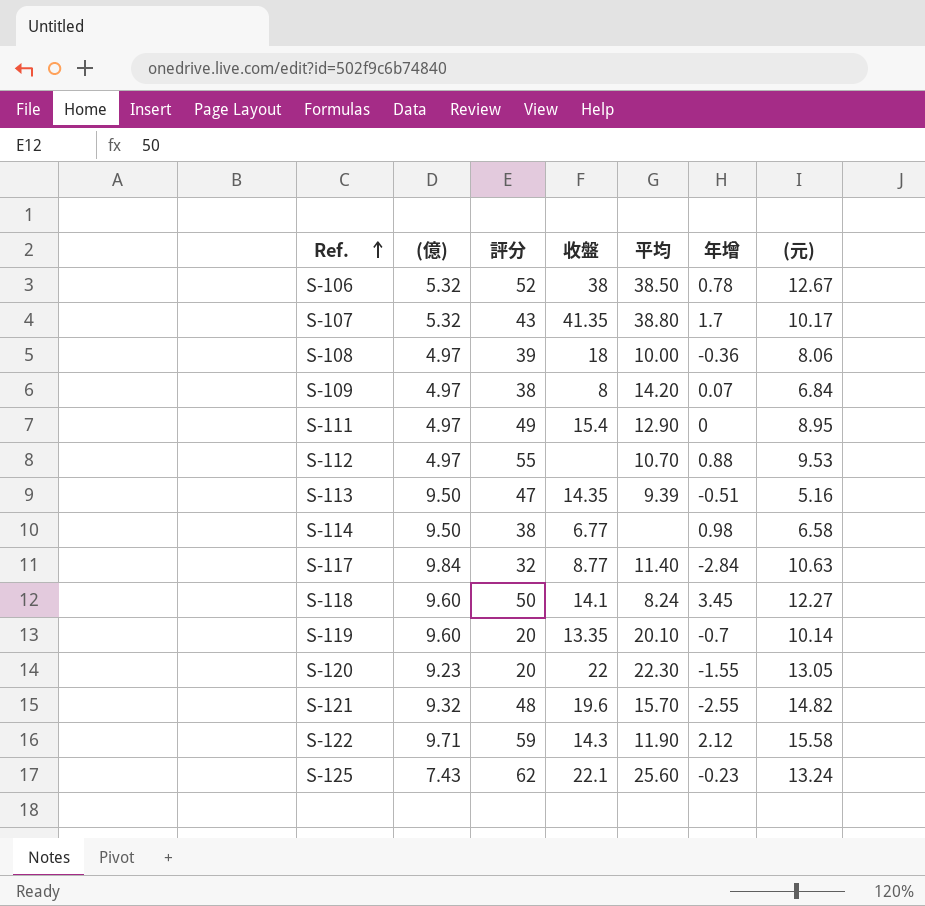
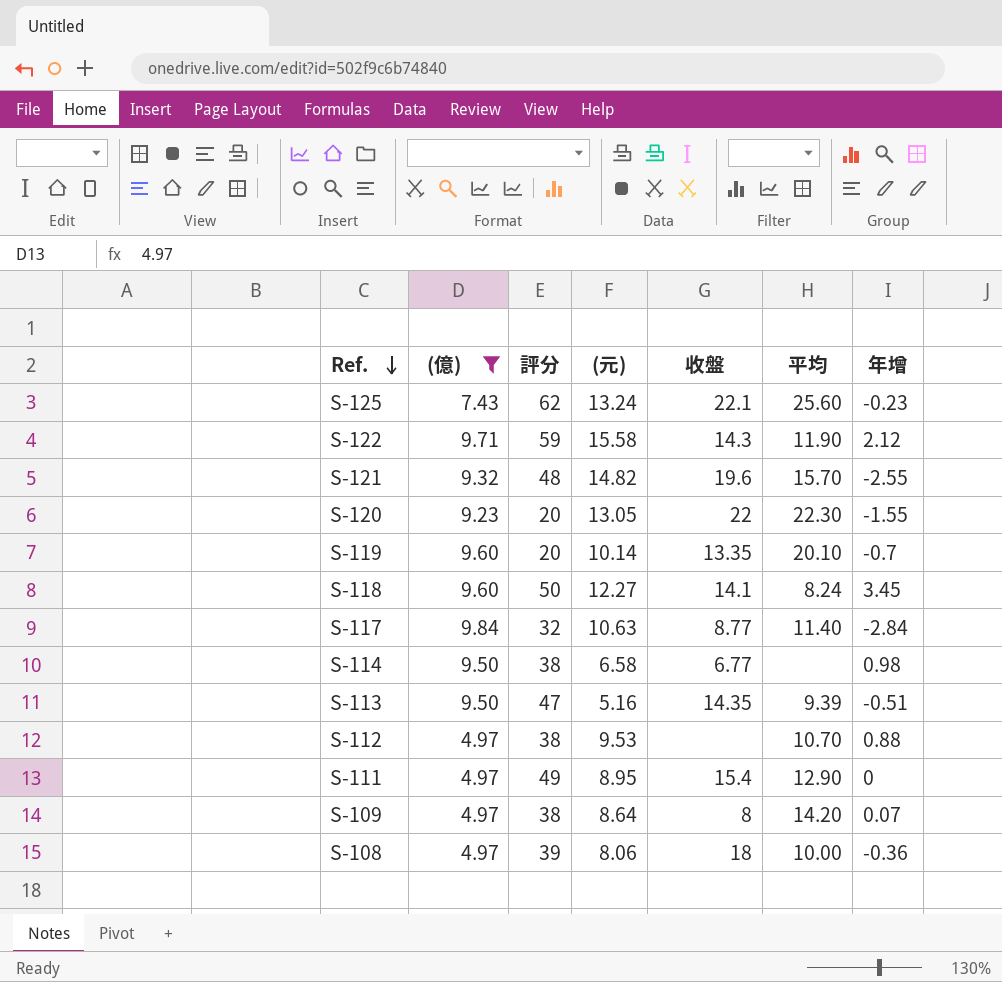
filter: none -> (億) != 5.32
row order: Ref. ascending -> Ref. descending
column (元) | position: 7 -> 4
S-112 | 評分: 55 -> 38
S-109 | (元): 6.84 -> 8.64

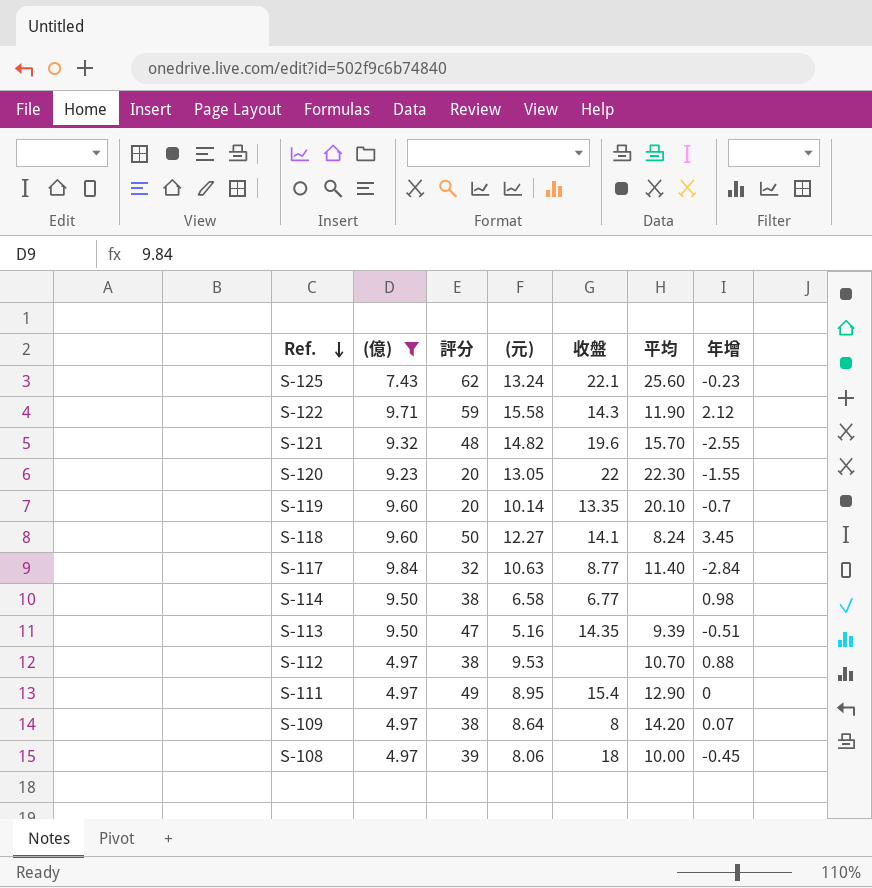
S-108 | 年增: -0.36 -> -0.45

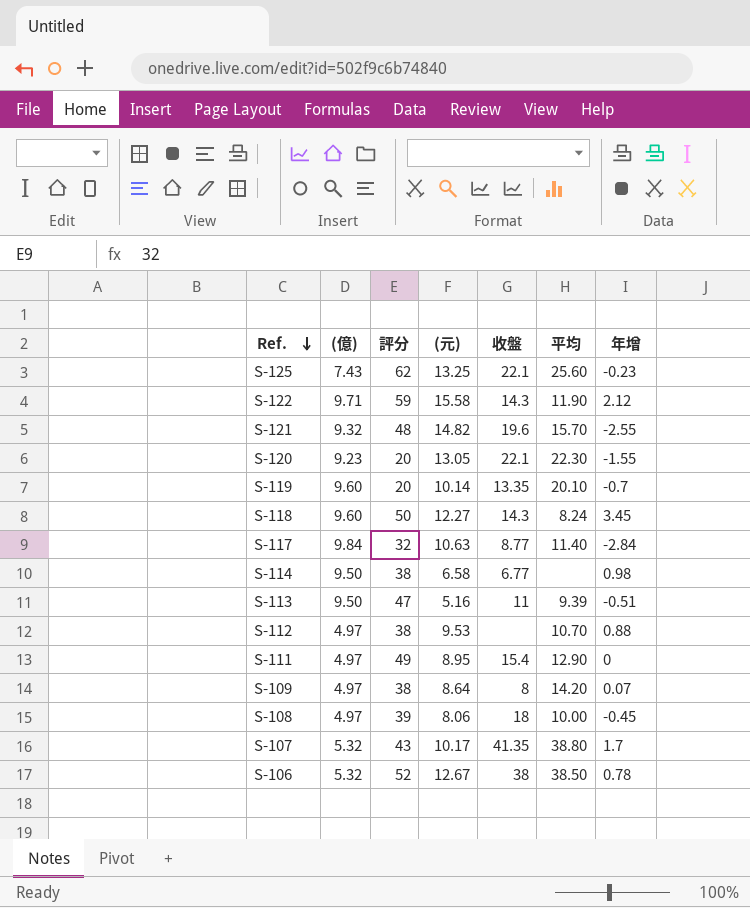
filter: (億) != 5.32 -> none
S-125 | (元): 13.24 -> 13.25
S-120 | 收盤: 22 -> 22.1
S-118 | 收盤: 14.1 -> 14.3
S-113 | 收盤: 14.35 -> 11

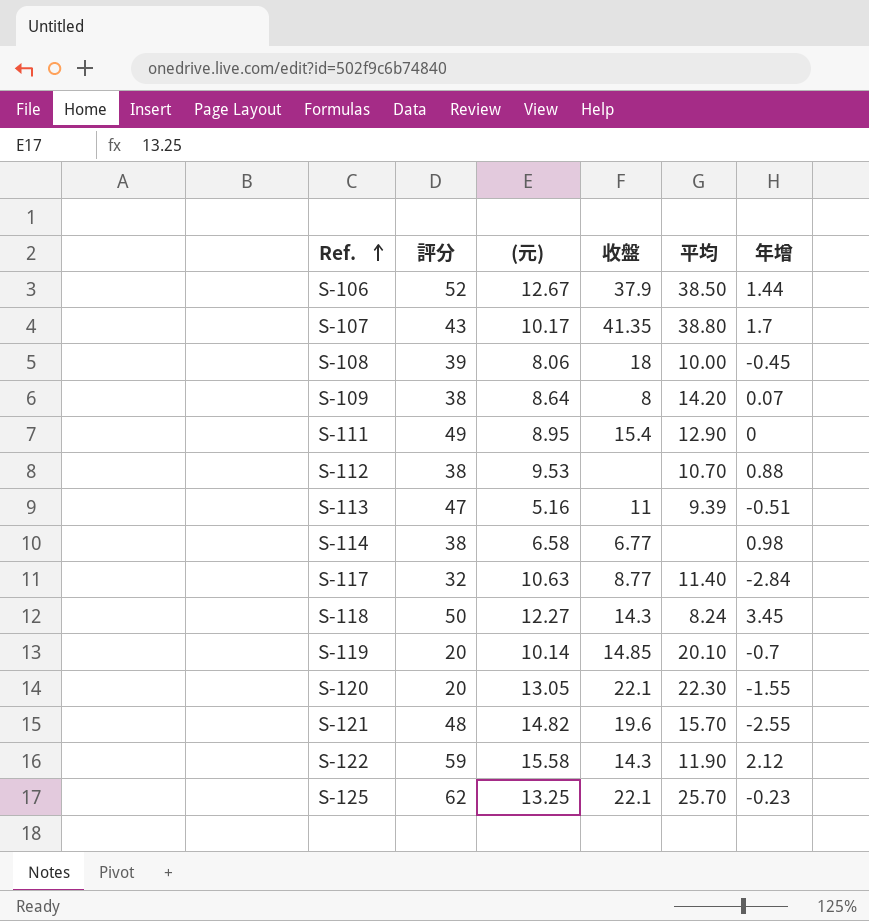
row order: Ref. descending -> Ref. ascending
column (億) | position: 2 -> none
S-106 | 收盤: 38 -> 37.9
S-106 | 年增: 0.78 -> 1.44
S-119 | 收盤: 13.35 -> 14.85
S-125 | 平均: 25.60 -> 25.70

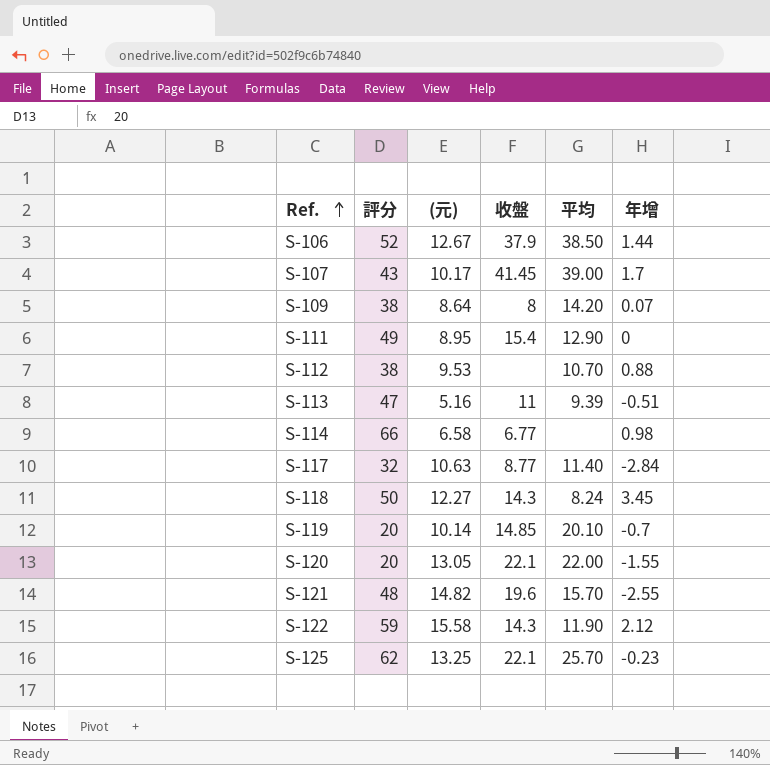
row S-108: 39 | 8.06 | 18 | 10.00 | -0.45 -> none
S-107 | 收盤: 41.35 -> 41.45
S-107 | 平均: 38.80 -> 39.00
S-114 | 評分: 38 -> 66
S-120 | 平均: 22.30 -> 22.00

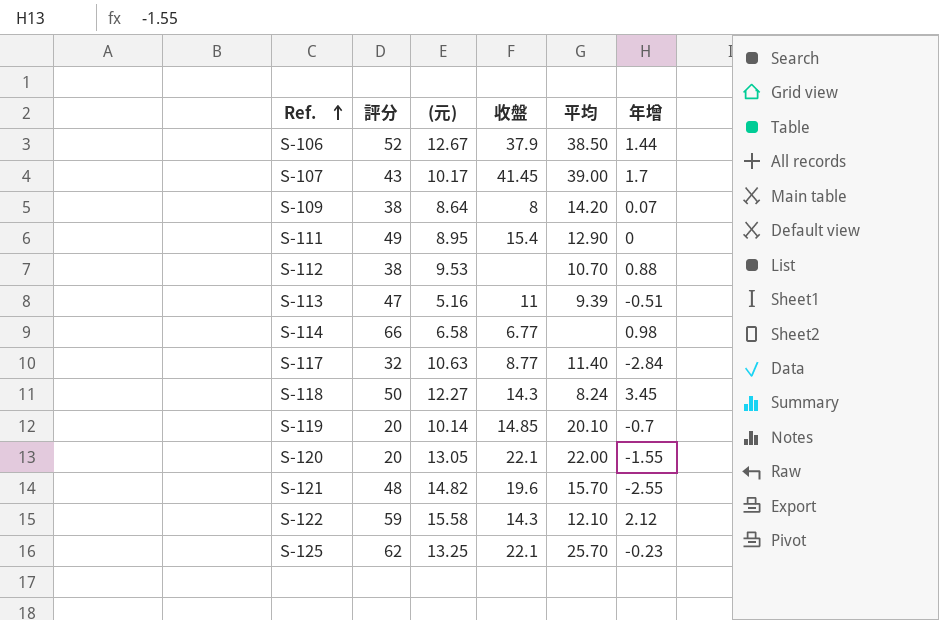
S-122 | 平均: 11.90 -> 12.10

